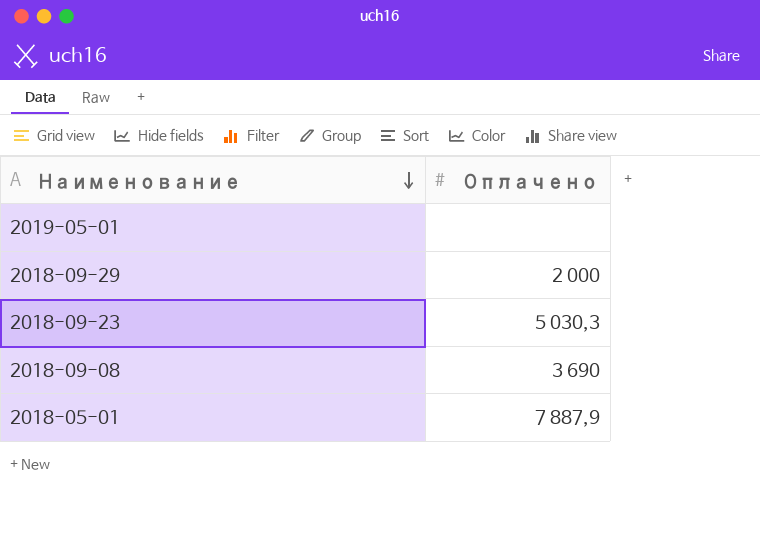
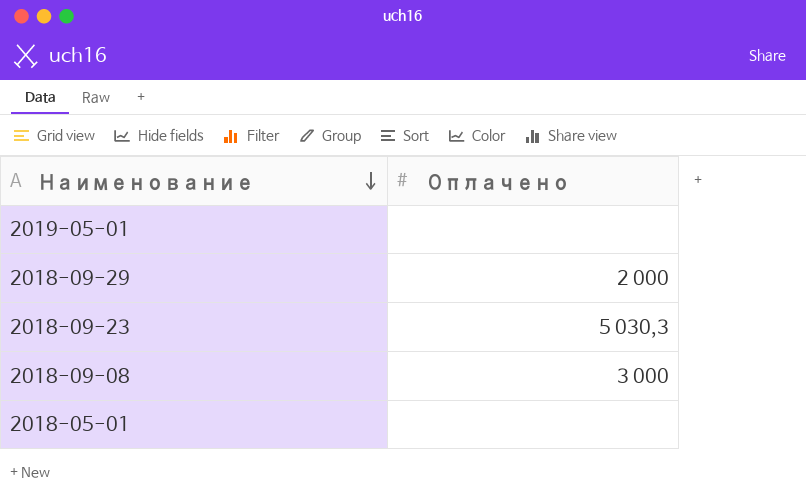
2018-09-08 | Оплачено: 3 690 -> 3 000
2018-05-01 | Оплачено: 7 887,9 -> none

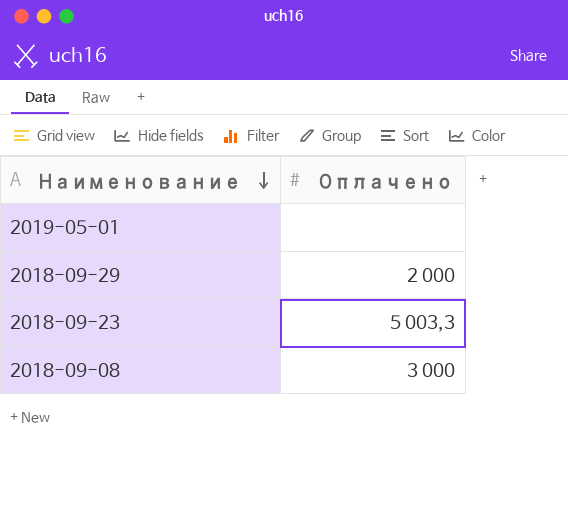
row 2018-05-01: none -> none
2018-09-23 | Оплачено: 5 030,3 -> 5 003,3

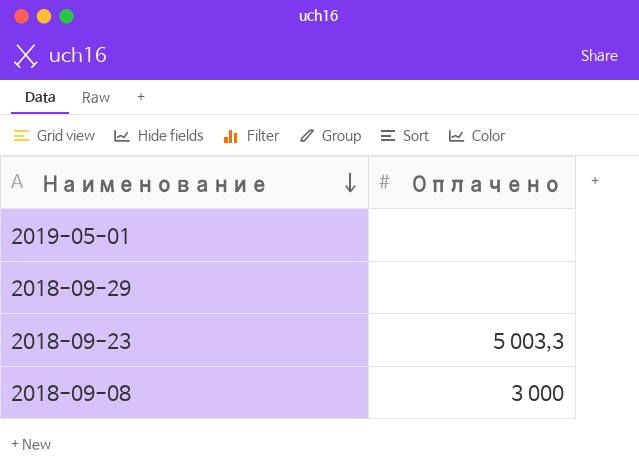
2018-09-29 | Оплачено: 2 000 -> none

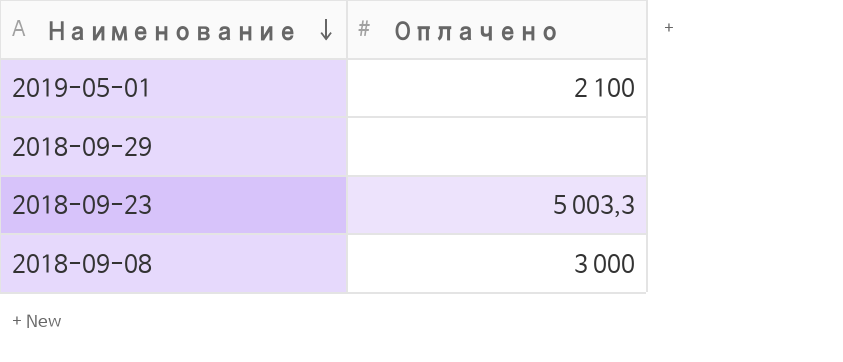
2019-05-01 | Оплачено: none -> 2 100

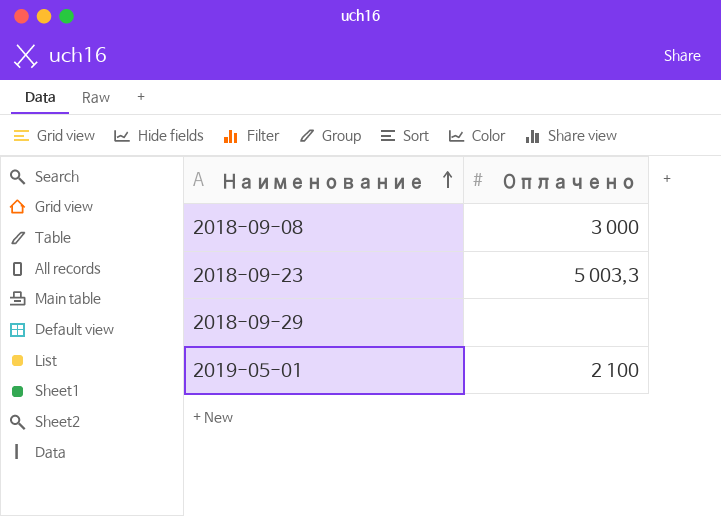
row order: Наименование descending -> Наименование ascending

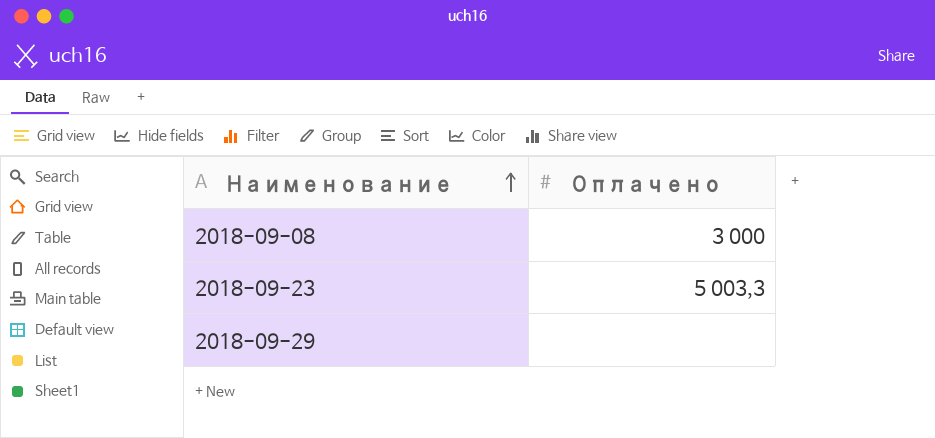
row 2019-05-01: 2 100 -> none

